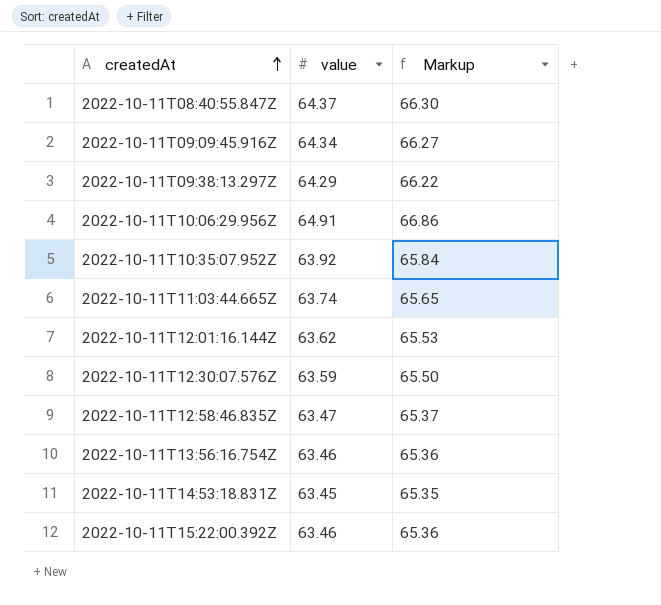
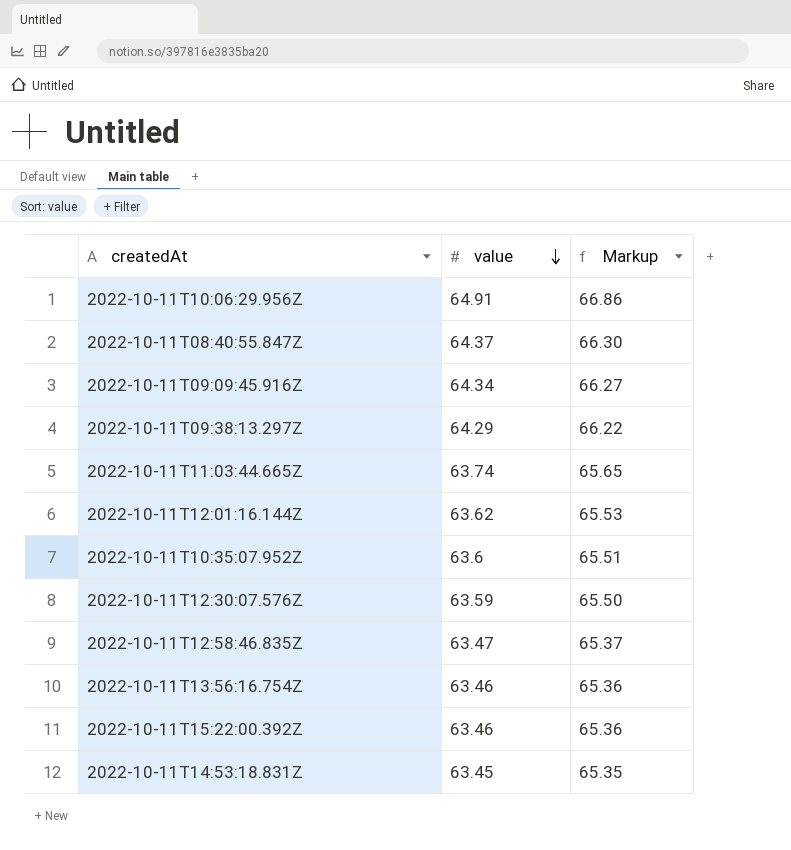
row order: createdAt ascending -> value descending
2022-10-11T10:35:07.952Z | value: 63.92 -> 63.6
2022-10-11T10:35:07.952Z | Markup: 65.84 -> 65.51

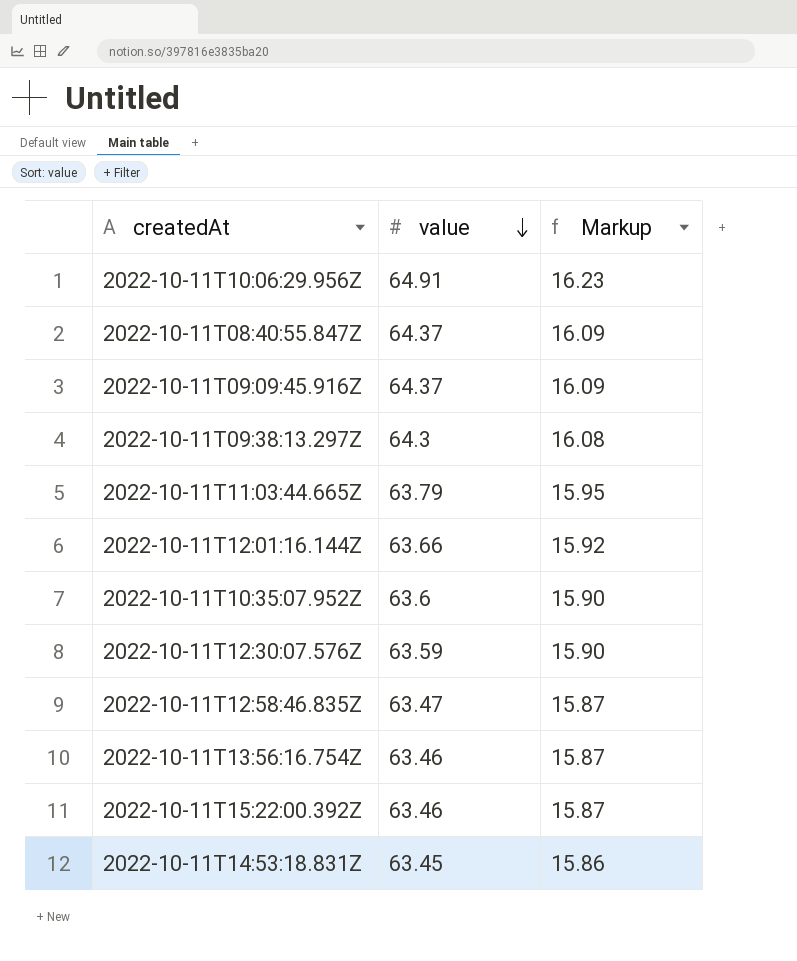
column Markup | formula: [value] * 1.03 -> [value] * 0.25
2022-10-11T09:09:45.916Z | value: 64.34 -> 64.37
2022-10-11T09:38:13.297Z | value: 64.29 -> 64.3
2022-10-11T11:03:44.665Z | value: 63.74 -> 63.79
2022-10-11T12:01:16.144Z | value: 63.62 -> 63.66

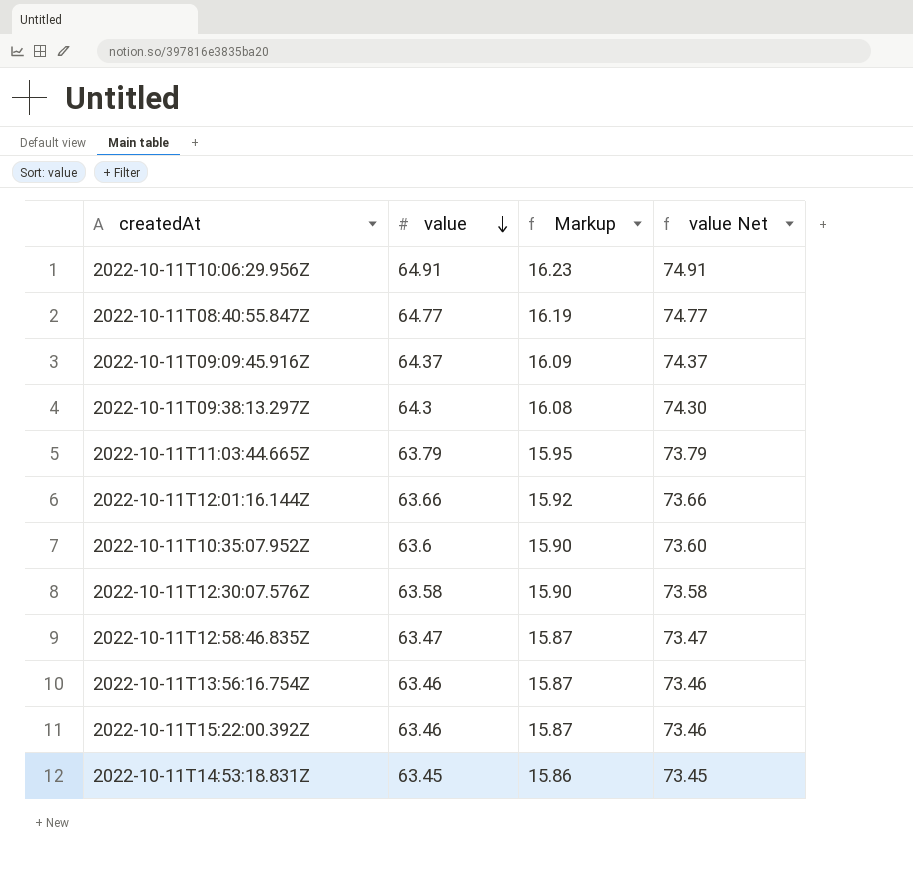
column value Net | formula: none -> [value] + 10
2022-10-11T08:40:55.847Z | value: 64.37 -> 64.77
2022-10-11T08:40:55.847Z | Markup: 16.09 -> 16.19
2022-10-11T12:30:07.576Z | value: 63.59 -> 63.58

